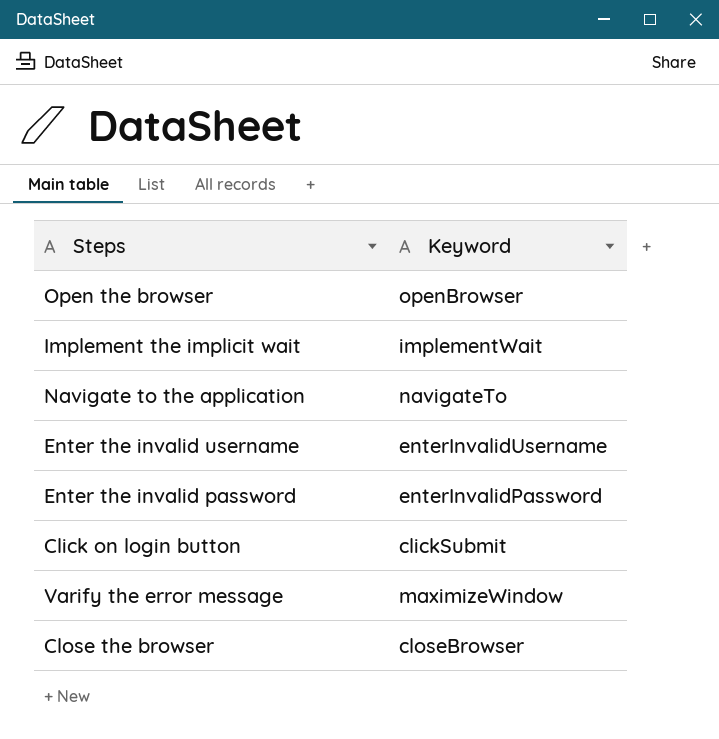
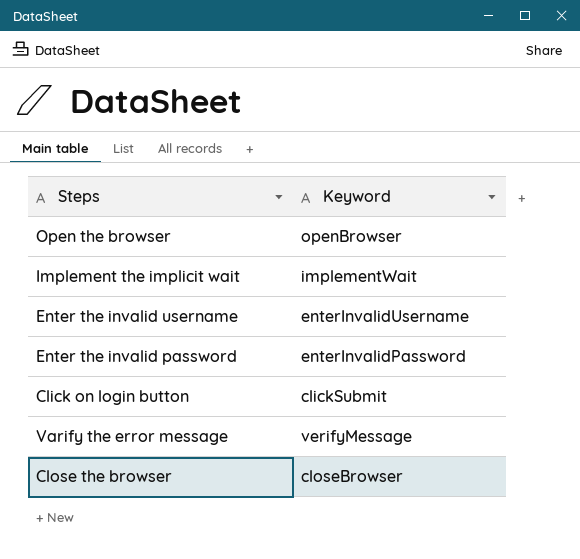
row Navigate to the application: navigateTo -> none
Varify the error message | Keyword: maximizeWindow -> verifyMessage

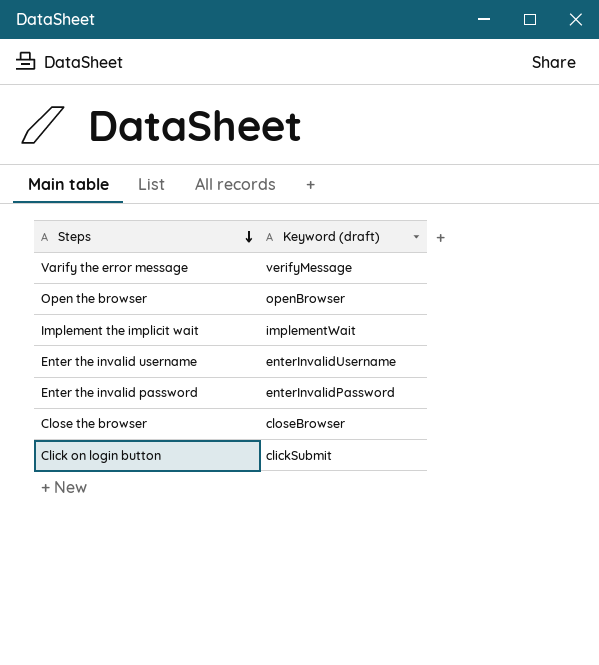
row order: none -> Steps descending
column name: Keyword -> Keyword (draft)

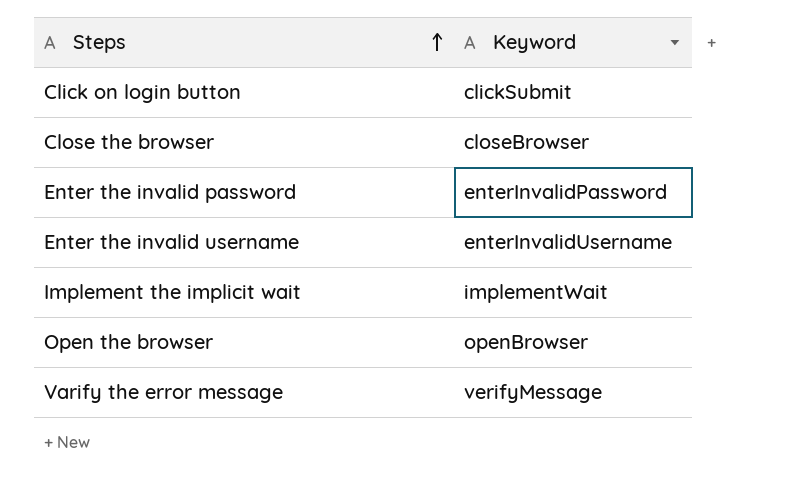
row order: Steps descending -> Steps ascending
column name: Keyword (draft) -> Keyword

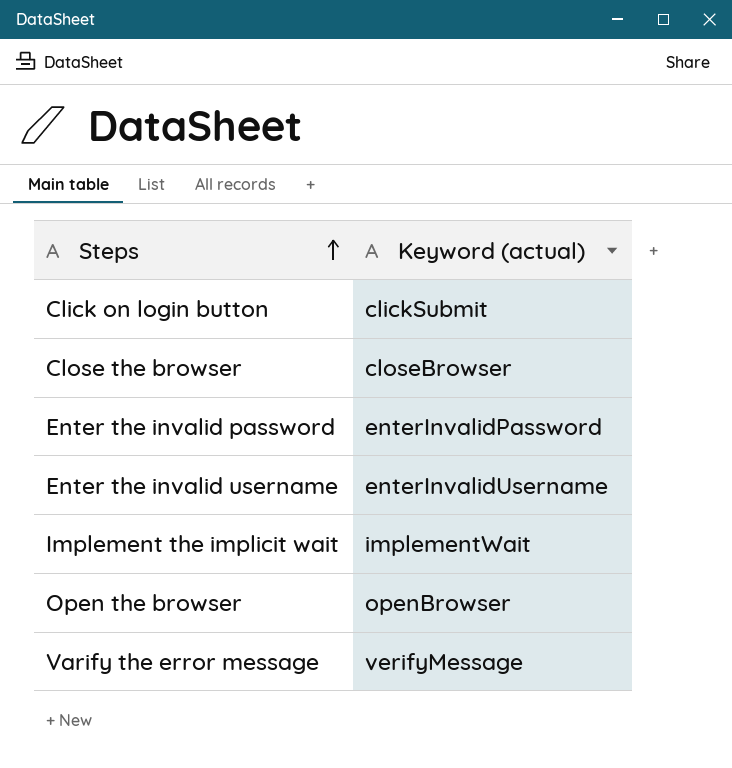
column name: Keyword -> Keyword (actual)

